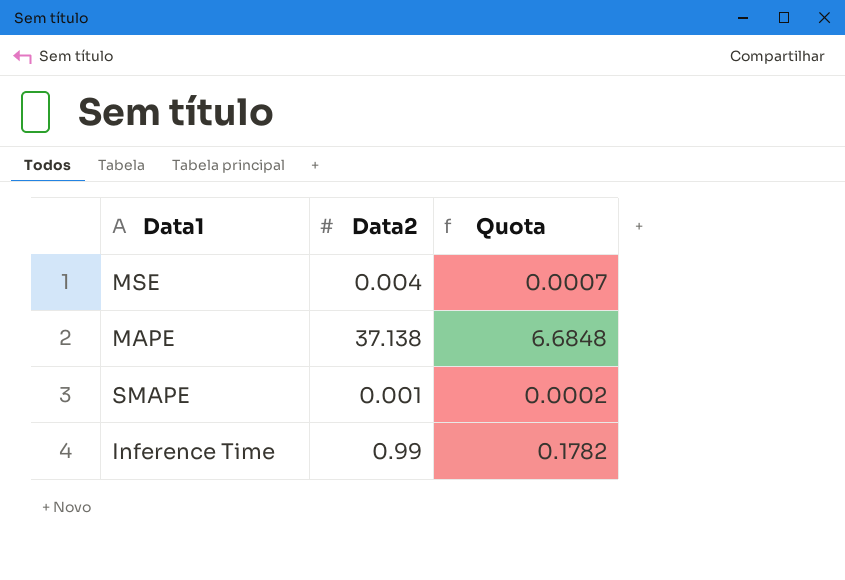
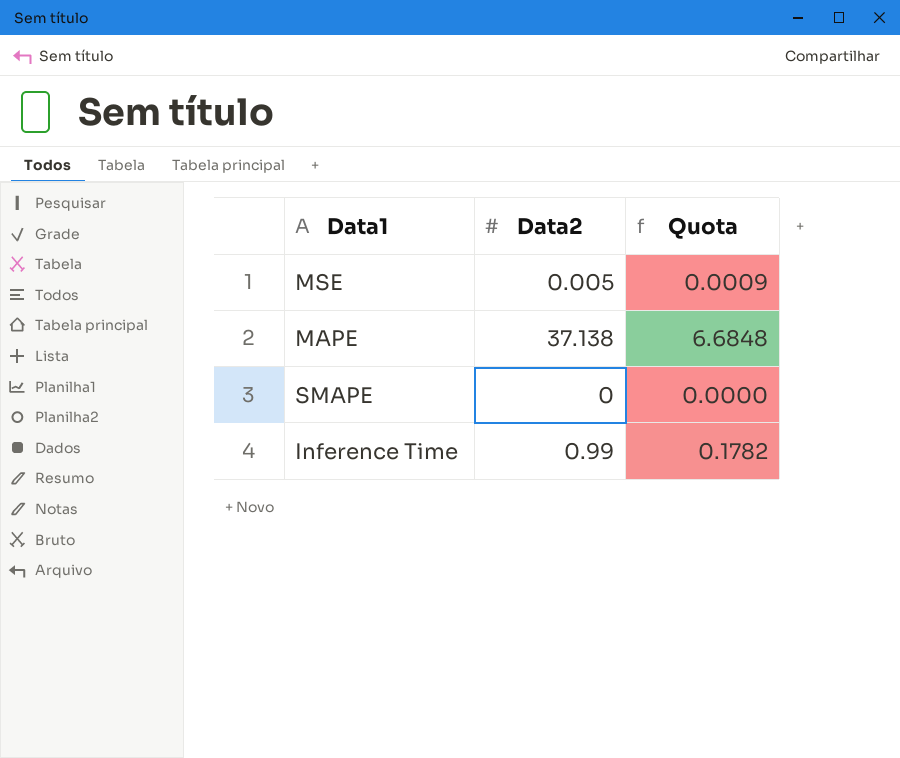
MSE | Data2: 0.004 -> 0.005
MSE | Quota: 0.0007 -> 0.0009
SMAPE | Data2: 0.001 -> 0
SMAPE | Quota: 0.0002 -> 0.0000

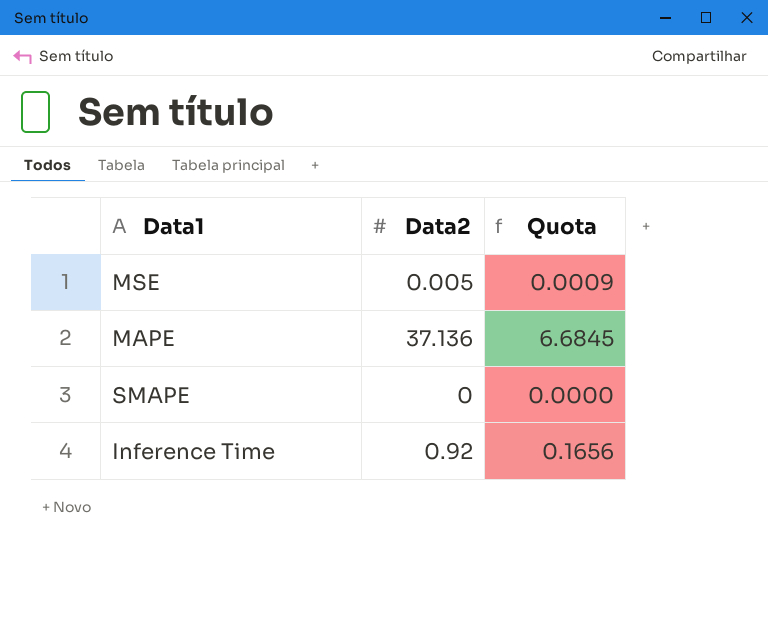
MAPE | Data2: 37.138 -> 37.136
MAPE | Quota: 6.6848 -> 6.6845
Inference Time | Data2: 0.99 -> 0.92
Inference Time | Quota: 0.1782 -> 0.1656

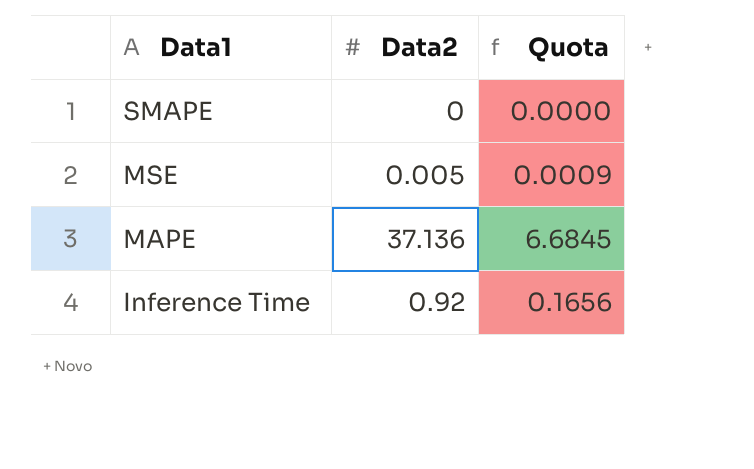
row order: none -> Data1 descending

